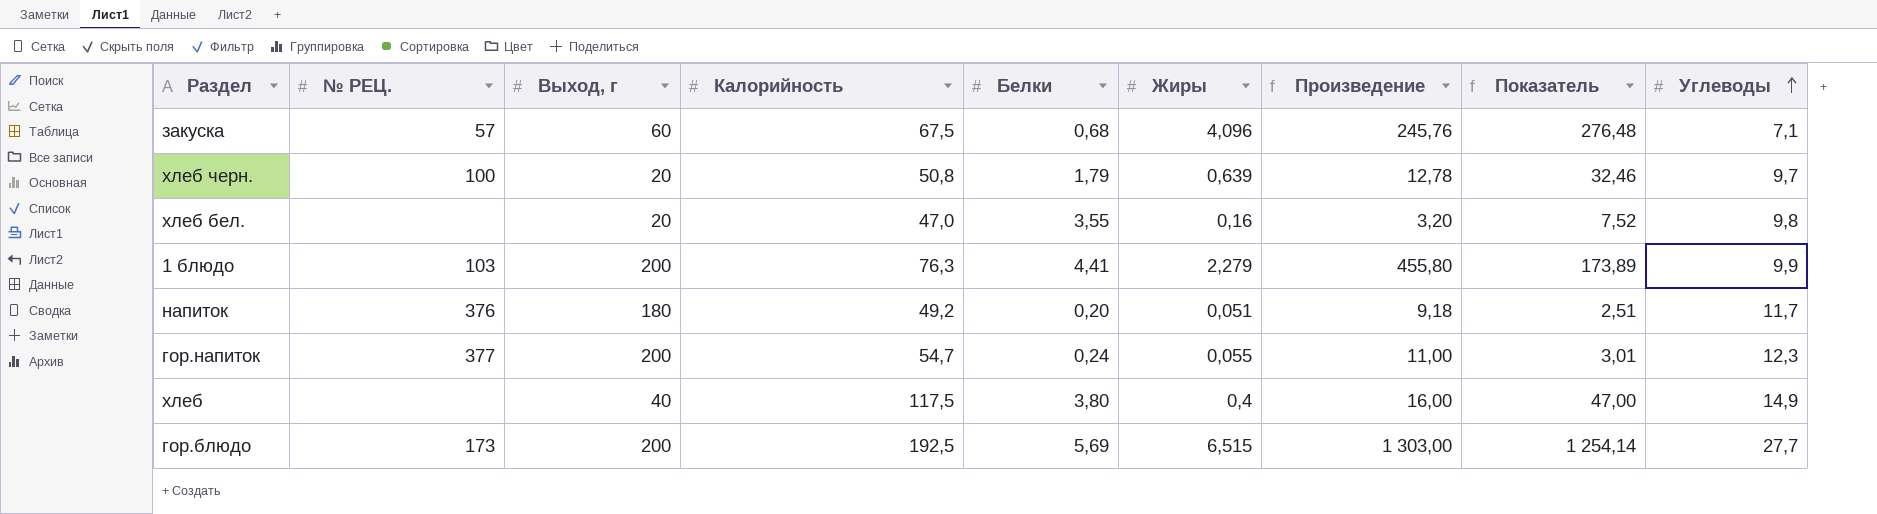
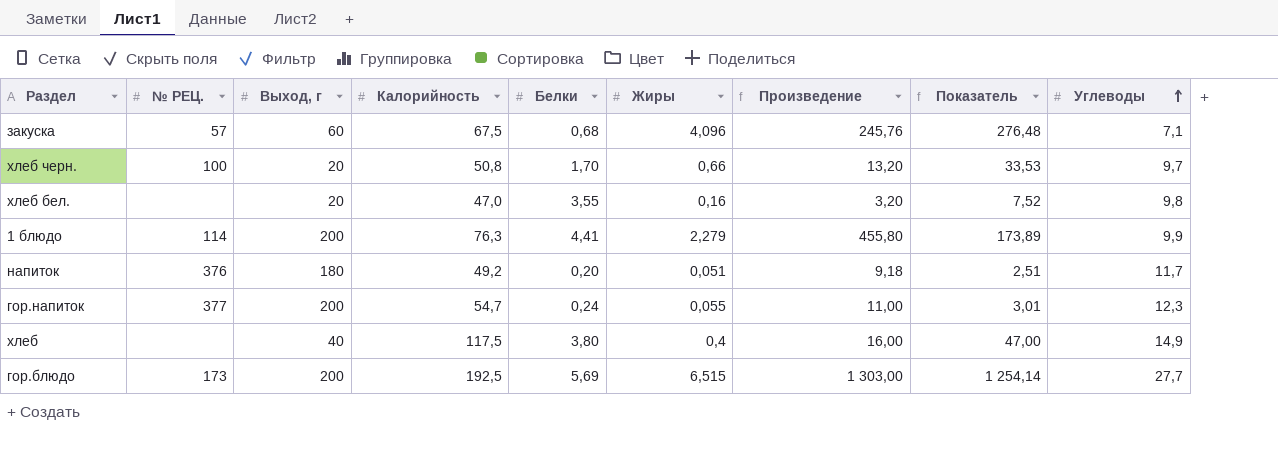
хлеб черн. | Белки: 1,79 -> 1,70
хлеб черн. | Жиры: 0,639 -> 0,66
хлеб черн. | Произведение: 12,78 -> 13,20
хлеб черн. | Показатель: 32,46 -> 33,53
1 блюдо | № РЕЦ.: 103 -> 114

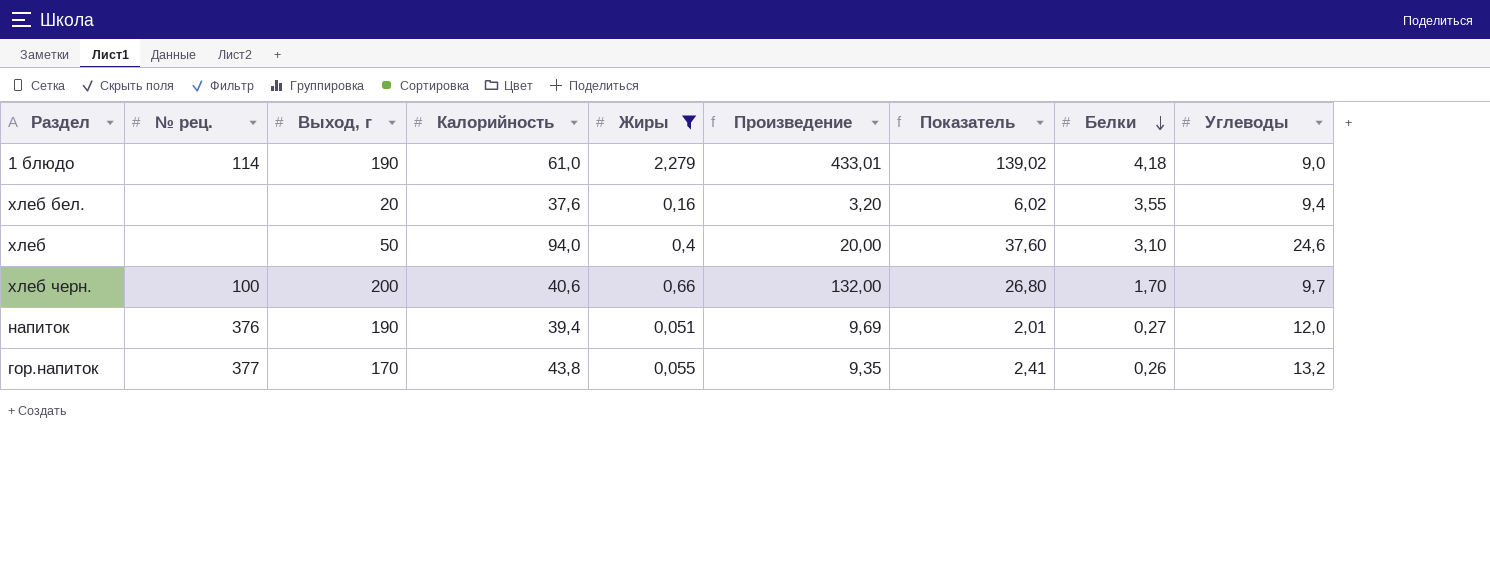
filter: none -> Жиры <= 2,279
row order: Углеводы ascending -> Белки descending
column name: № РЕЦ. -> № рец.
column Белки | position: 5 -> 8
1 блюдо | Выход, г: 200 -> 190
1 блюдо | Калорийность: 76,3 -> 61,0
1 блюдо | Произведение: 455,80 -> 433,01
1 блюдо | Показатель: 173,89 -> 139,02
1 блюдо | Белки: 4,41 -> 4,18
1 блюдо | Углеводы: 9,9 -> 9,0
хлеб бел. | Калорийность: 47,0 -> 37,6
хлеб бел. | Показатель: 7,52 -> 6,02
хлеб бел. | Углеводы: 9,8 -> 9,4
хлеб | Выход, г: 40 -> 50
хлеб | Калорийность: 117,5 -> 94,0
хлеб | Произведение: 16,00 -> 20,00
хлеб | Показатель: 47,00 -> 37,60
хлеб | Белки: 3,80 -> 3,10
хлеб | Углеводы: 14,9 -> 24,6
хлеб черн. | Выход, г: 20 -> 200
хлеб черн. | Калорийность: 50,8 -> 40,6
хлеб черн. | Произведение: 13,20 -> 132,00
хлеб черн. | Показатель: 33,53 -> 26,80
напиток | Выход, г: 180 -> 190
напиток | Калорийность: 49,2 -> 39,4
напиток | Произведение: 9,18 -> 9,69
напиток | Показатель: 2,51 -> 2,01
напиток | Белки: 0,20 -> 0,27
напиток | Углеводы: 11,7 -> 12,0
гор.напиток | Выход, г: 200 -> 170
гор.напиток | Калорийность: 54,7 -> 43,8
гор.напиток | Произведение: 11,00 -> 9,35
гор.напиток | Показатель: 3,01 -> 2,41
гор.напиток | Белки: 0,24 -> 0,26
гор.напиток | Углеводы: 12,3 -> 13,2

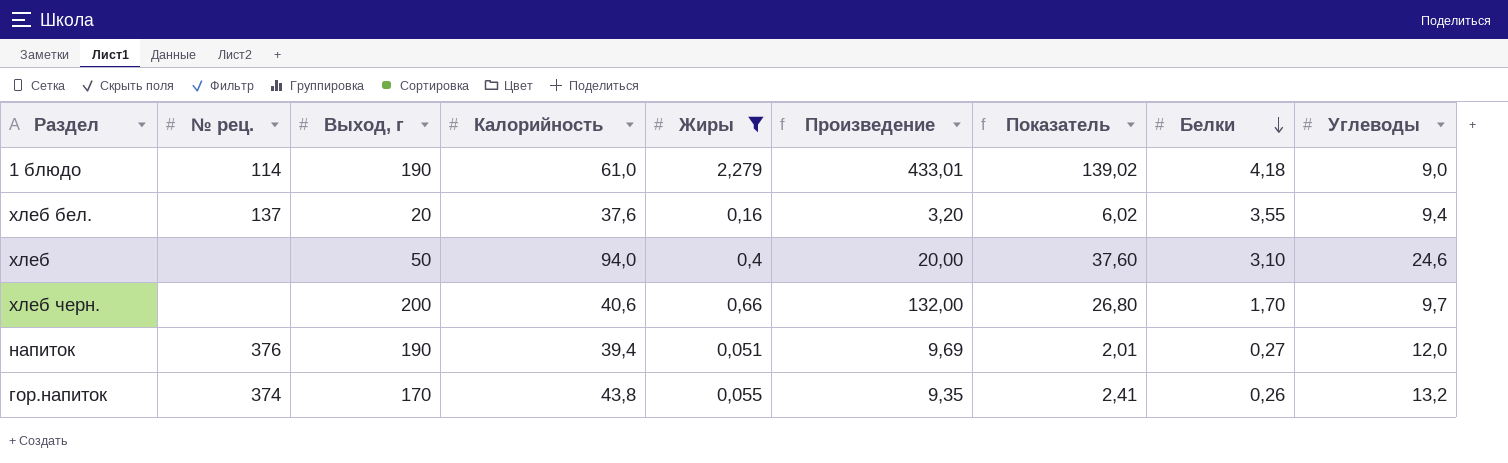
хлеб бел. | № рец.: none -> 137
хлеб черн. | № рец.: 100 -> none
гор.напиток | № рец.: 377 -> 374

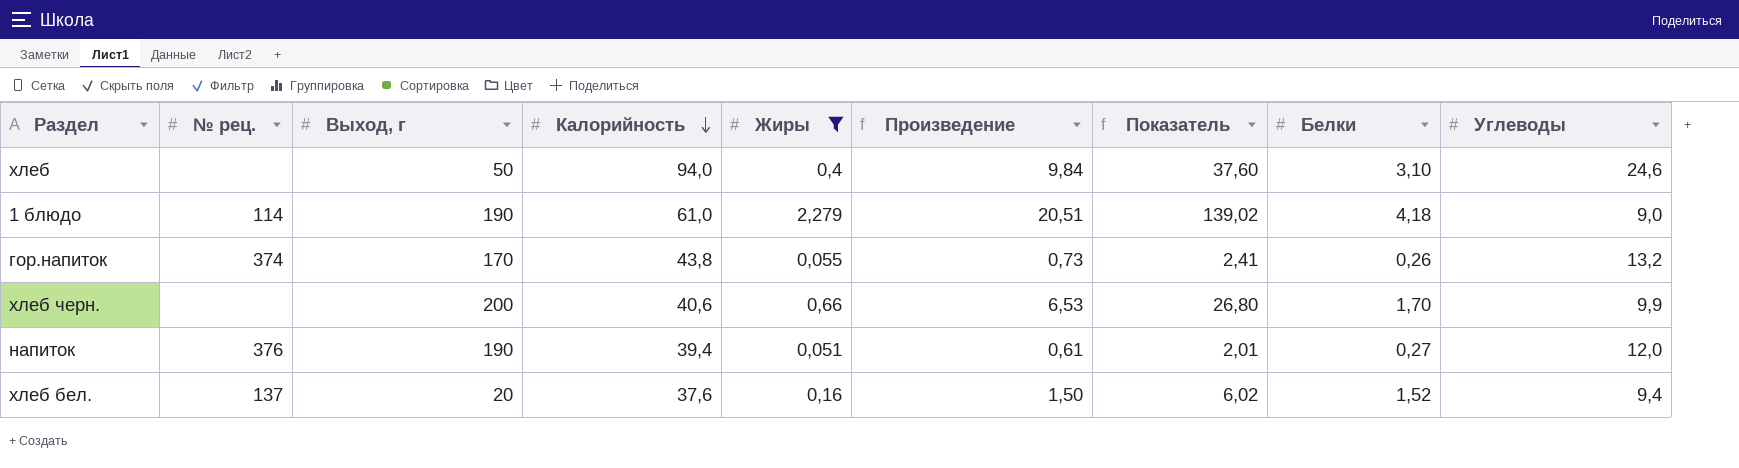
row order: Белки descending -> Калорийность descending
column Произведение | formula: [Выход, г] * [Жиры] -> [Жиры] * [Углеводы]
хлеб черн. | Углеводы: 9,7 -> 9,9
хлеб бел. | Белки: 3,55 -> 1,52

